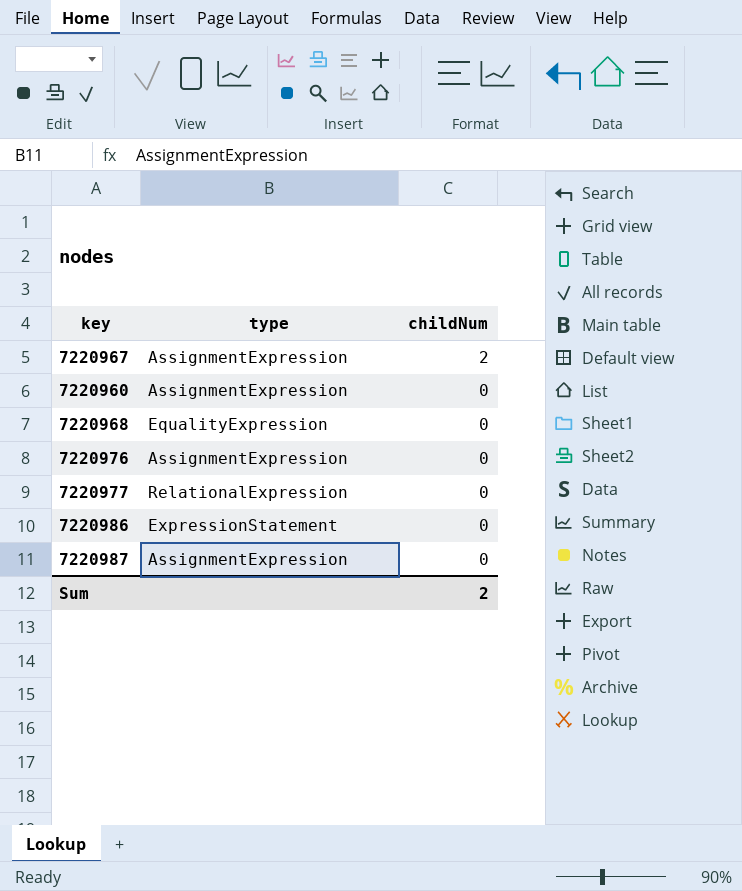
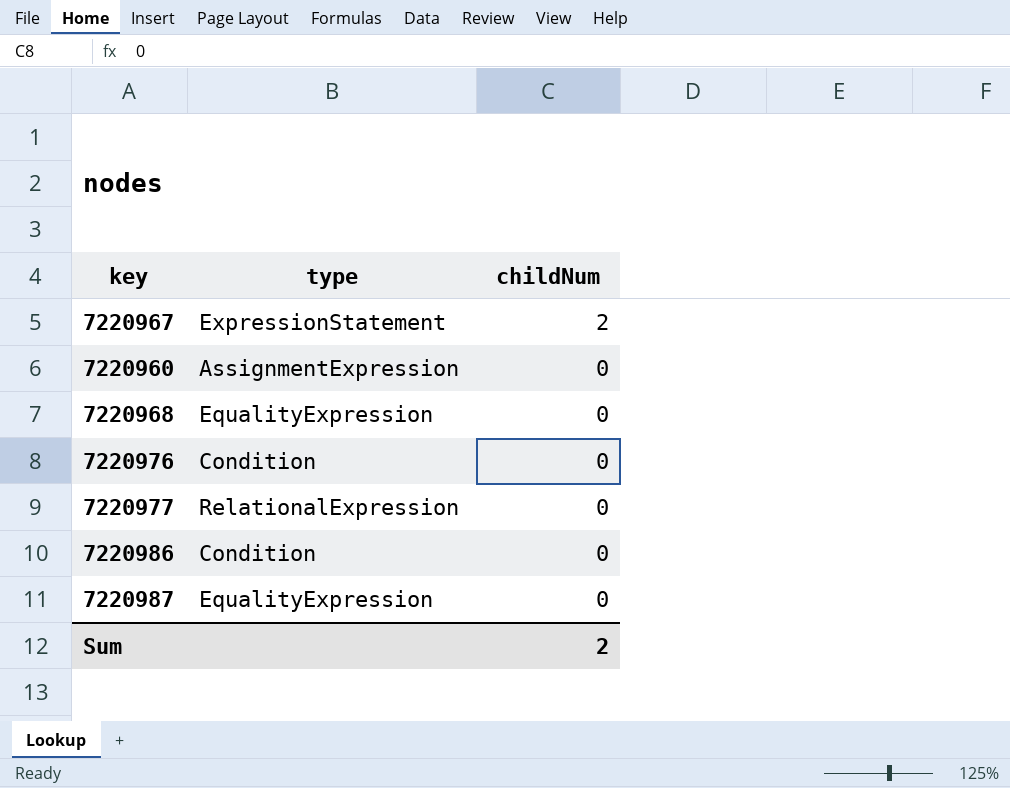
7220967 | type: AssignmentExpression -> ExpressionStatement
7220976 | type: AssignmentExpression -> Condition
7220986 | type: ExpressionStatement -> Condition
7220987 | type: AssignmentExpression -> EqualityExpression

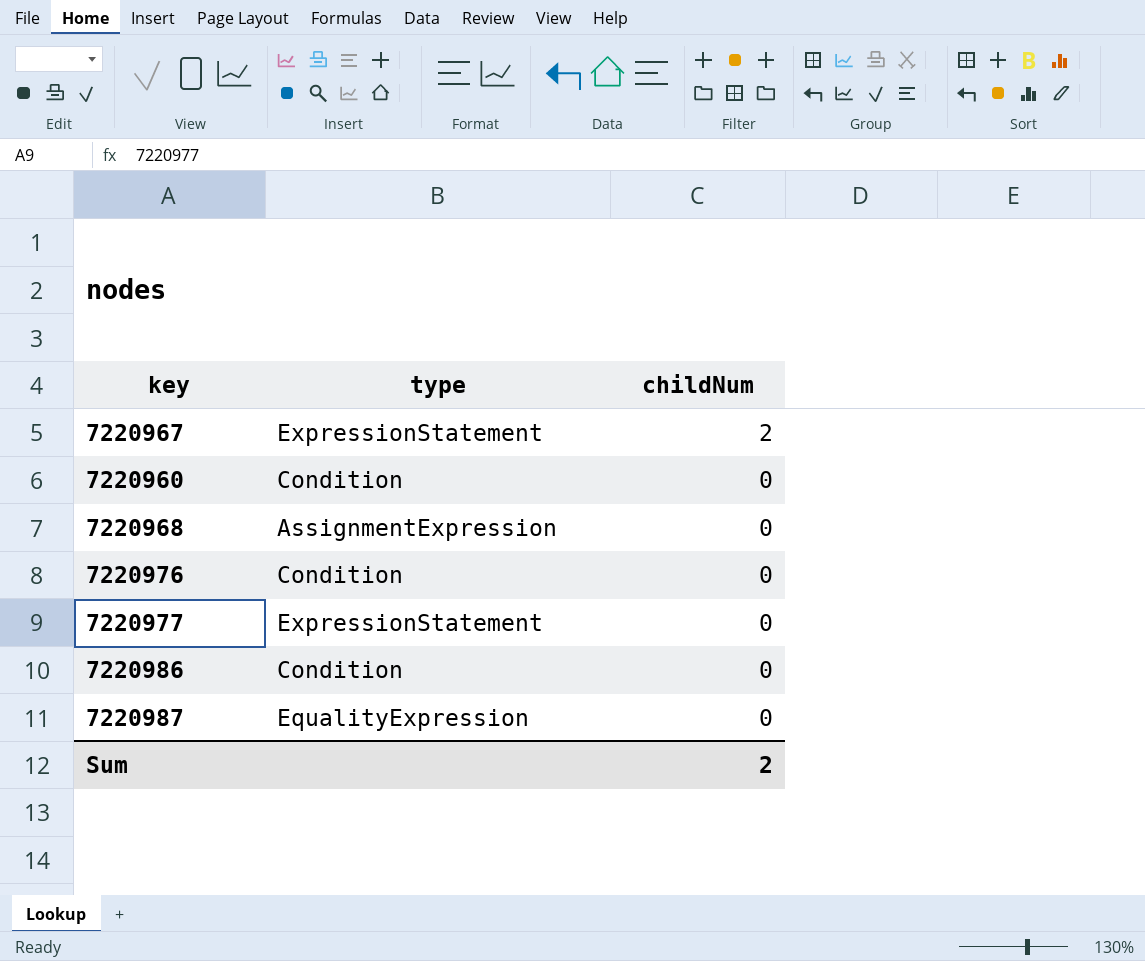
7220960 | type: AssignmentExpression -> Condition
7220968 | type: EqualityExpression -> AssignmentExpression
7220977 | type: RelationalExpression -> ExpressionStatement

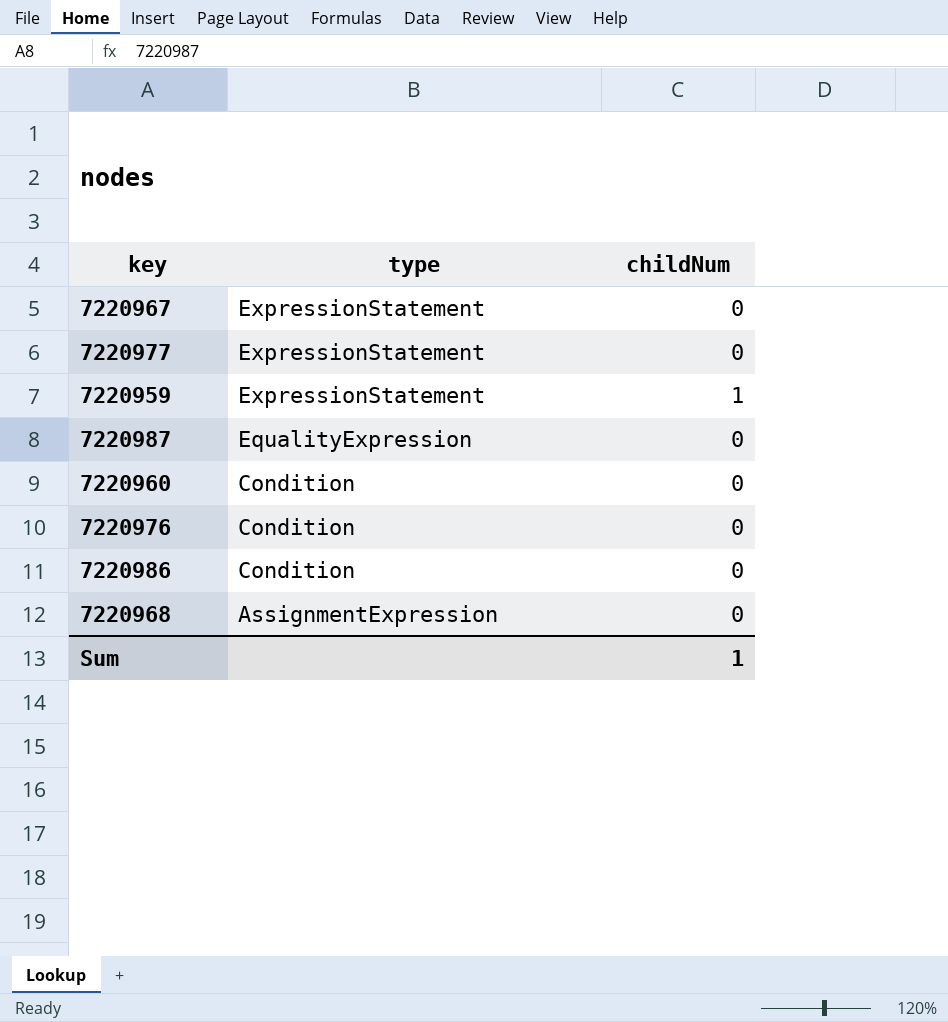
row order: childNum descending -> type descending
7220967 | childNum: 2 -> 0
row 7220959: none -> ExpressionStatement | 1
Sum | childNum: 2 -> 1

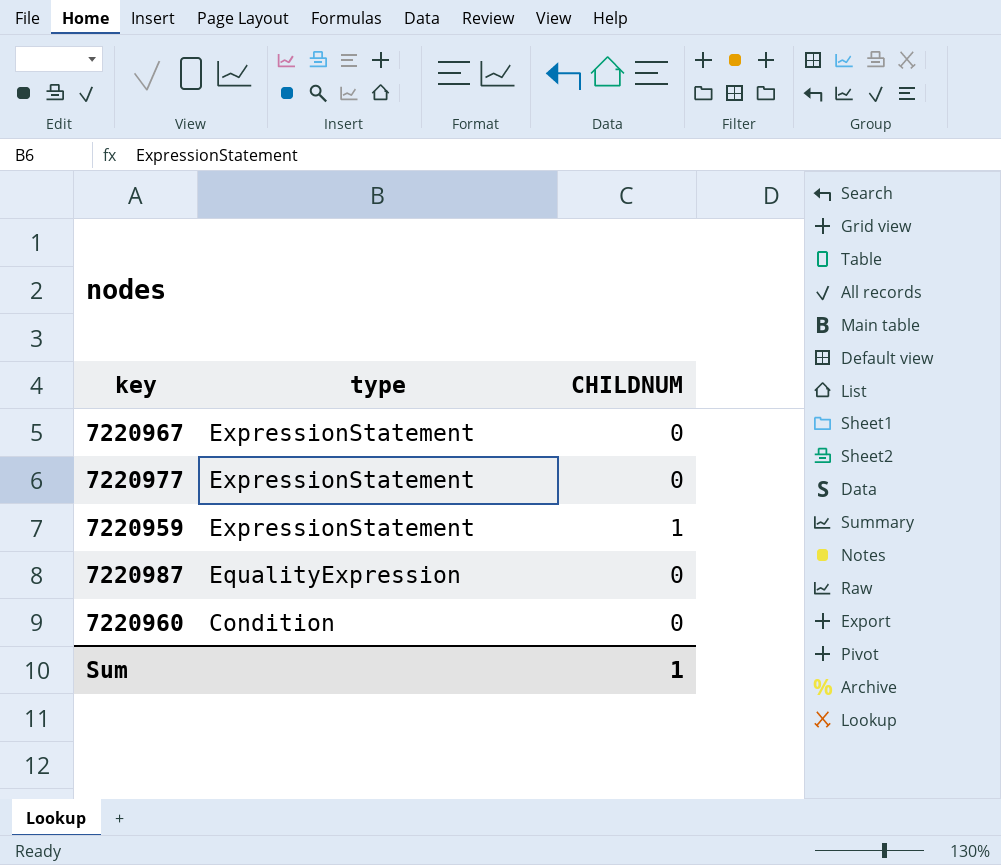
column name: childNum -> CHILDNUM
row 7220976: Condition | 0 -> none
row 7220986: Condition | 0 -> none
row 7220968: AssignmentExpression | 0 -> none

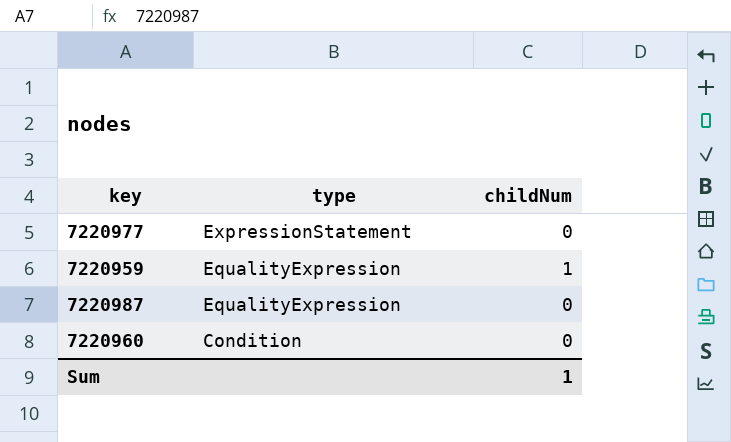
column name: CHILDNUM -> childNum
row 7220967: ExpressionStatement | 0 -> none
7220959 | type: ExpressionStatement -> EqualityExpression

